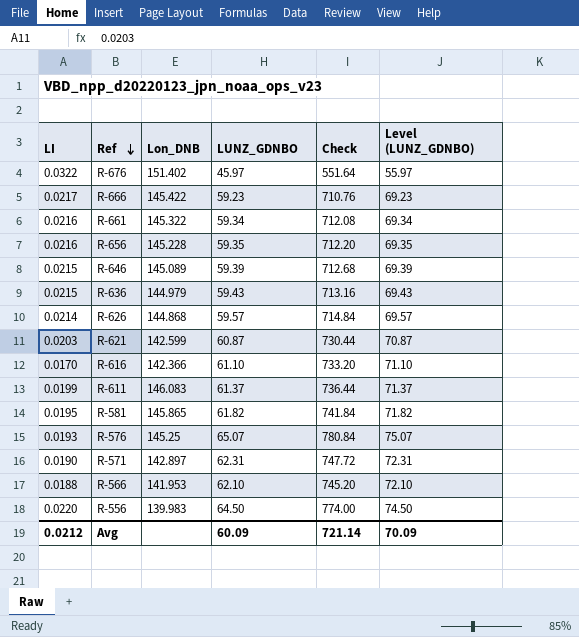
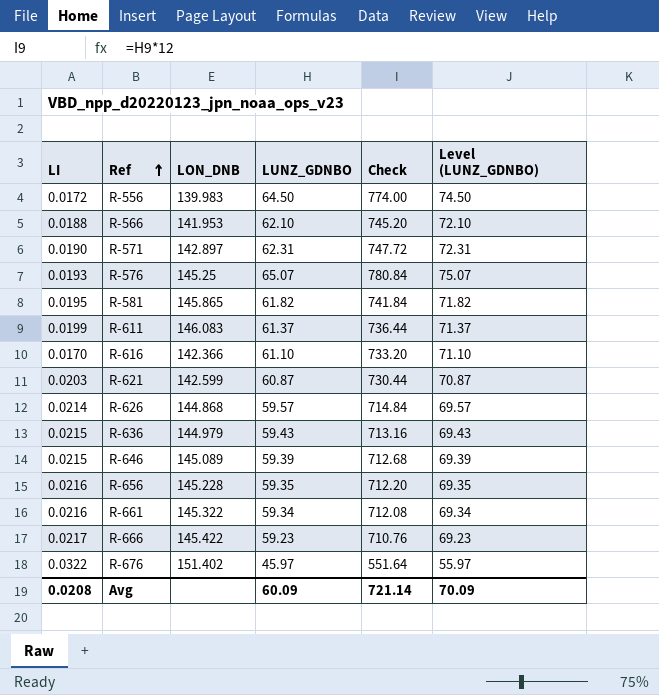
row order: Ref descending -> Ref ascending
column name: Lon_DNB -> LON_DNB
R-556 | LI: 0.0220 -> 0.0172
Avg | LI: 0.0212 -> 0.0208

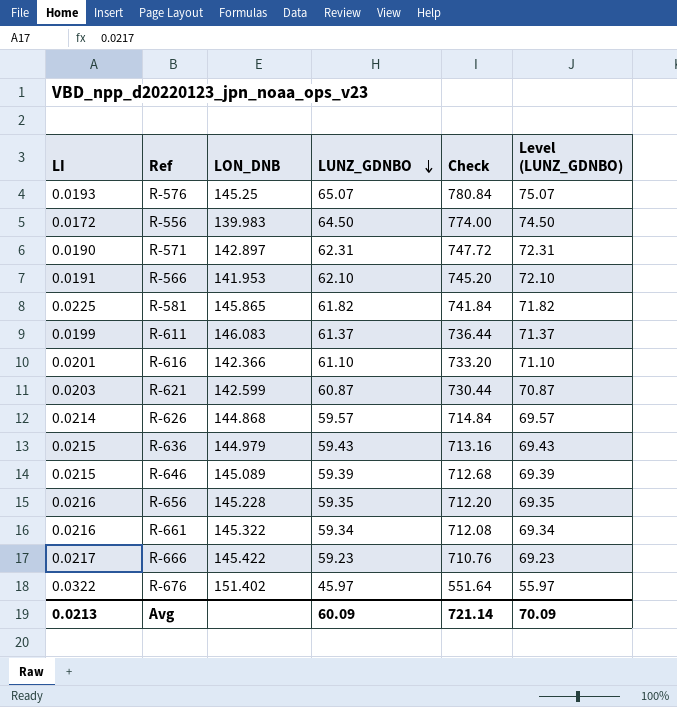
row order: Ref ascending -> LUNZ_GDNBO descending
R-566 | LI: 0.0188 -> 0.0191
R-581 | LI: 0.0195 -> 0.0225
R-616 | LI: 0.0170 -> 0.0201
Avg | LI: 0.0208 -> 0.0213

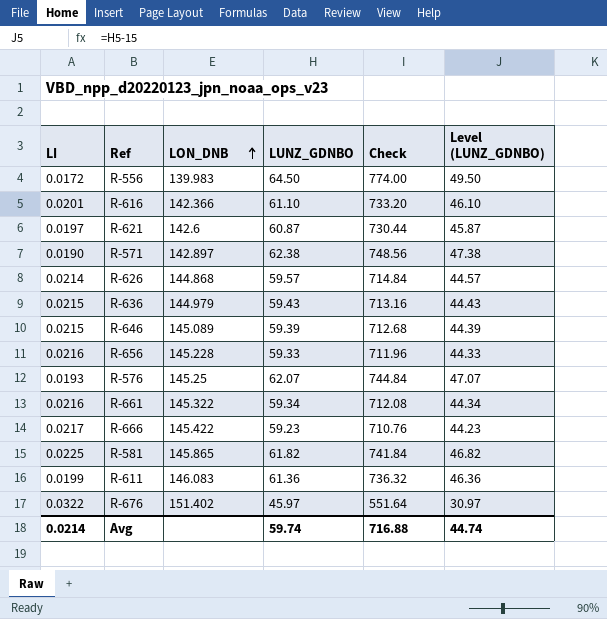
row order: LUNZ_GDNBO descending -> LON_DNB ascending
column Level (LUNZ_GDNBO) | formula: [LUNZ_GDNBO] + 10 -> [LUNZ_GDNBO] - 15
row R-566: 0.0191 | 141.953 | 62.10 | 745.20 | 72.10 -> none
R-621 | LI: 0.0203 -> 0.0197
R-621 | LON_DNB: 142.599 -> 142.6
R-571 | LUNZ_GDNBO: 62.31 -> 62.38
R-571 | Check: 747.72 -> 748.56
R-656 | LUNZ_GDNBO: 59.35 -> 59.33
R-656 | Check: 712.20 -> 711.96
R-576 | LUNZ_GDNBO: 65.07 -> 62.07
R-576 | Check: 780.84 -> 744.84
R-611 | LUNZ_GDNBO: 61.37 -> 61.36
R-611 | Check: 736.44 -> 736.32
Avg | LI: 0.0213 -> 0.0214
Avg | LUNZ_GDNBO: 60.09 -> 59.74
Avg | Check: 721.14 -> 716.88
Avg | Level (LUNZ_GDNBO): 70.09 -> 44.74

